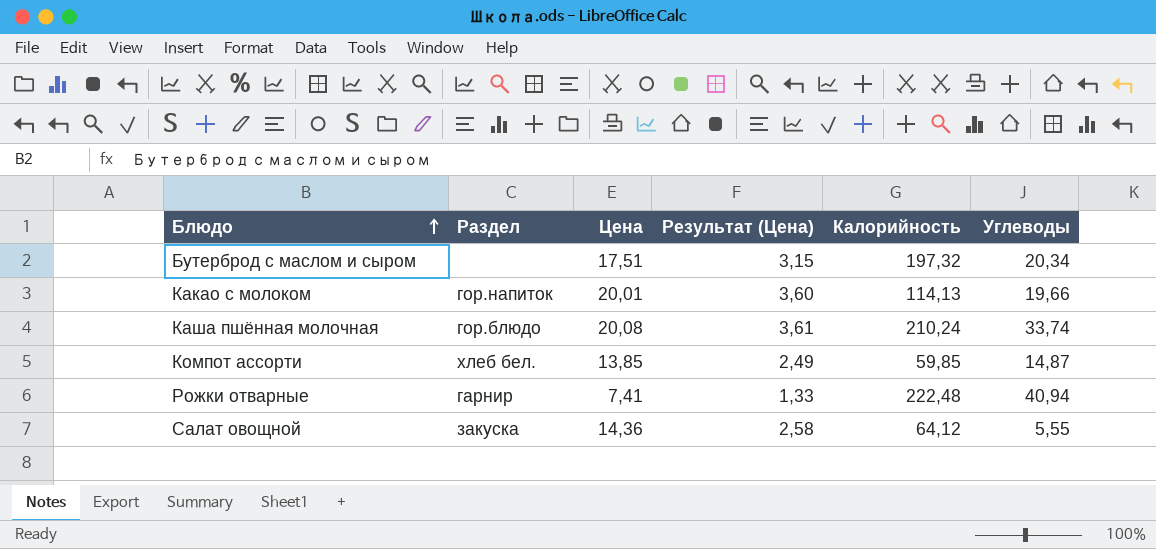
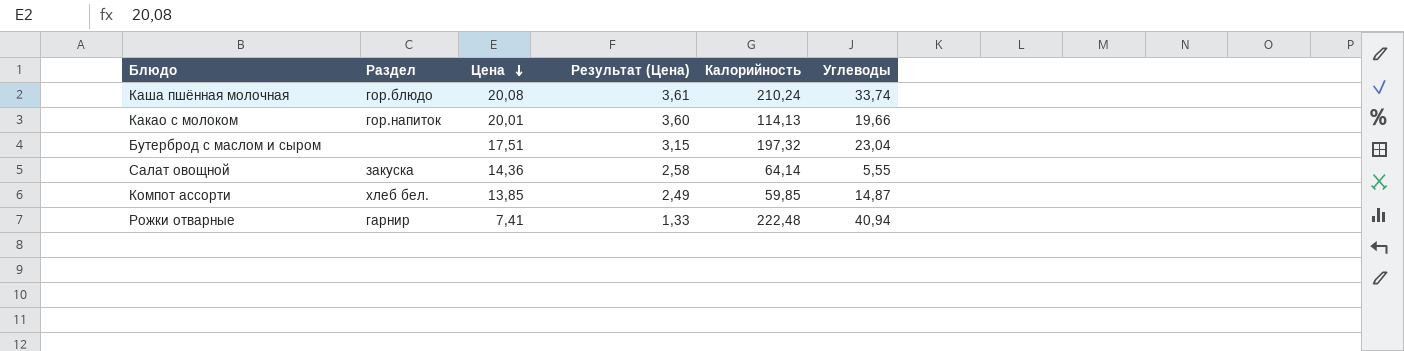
row order: Блюдо ascending -> Цена descending
Бутерброд с маслом и сыром | Углеводы: 20,34 -> 23,04
Салат овощной | Калорийность: 64,12 -> 64,14

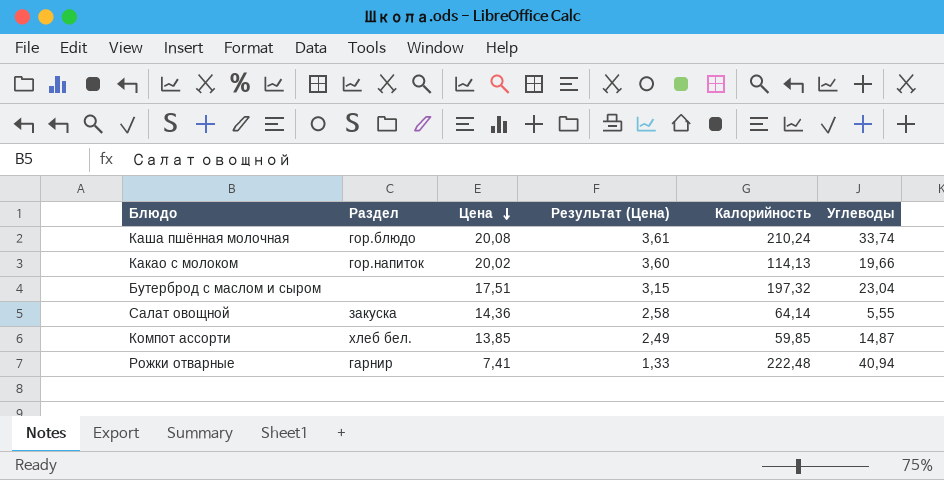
Какао с молоком | Цена: 20,01 -> 20,02

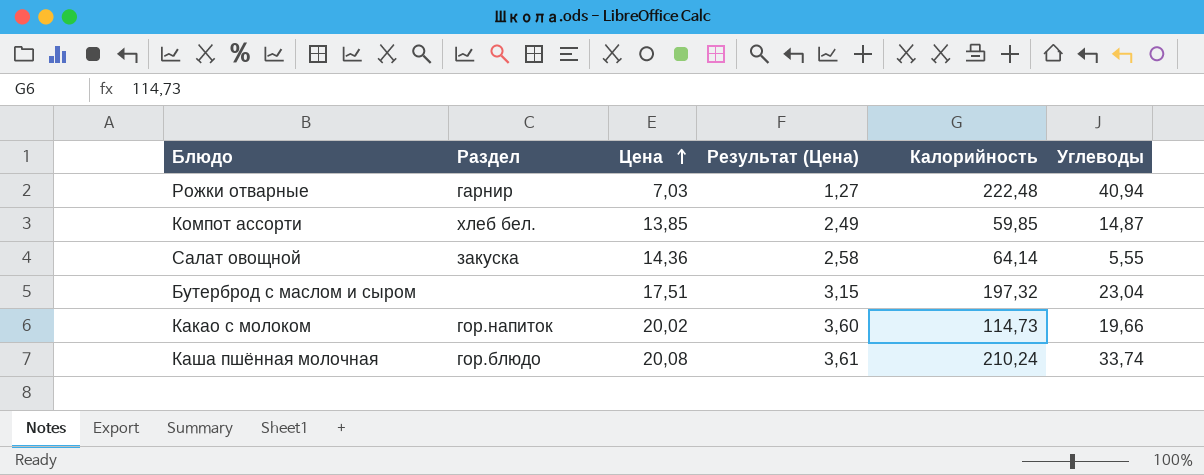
row order: Цена descending -> Цена ascending
Рожки отварные | Цена: 7,41 -> 7,03
Рожки отварные | Результат (Цена): 1,33 -> 1,27
Какао с молоком | Калорийность: 114,13 -> 114,73

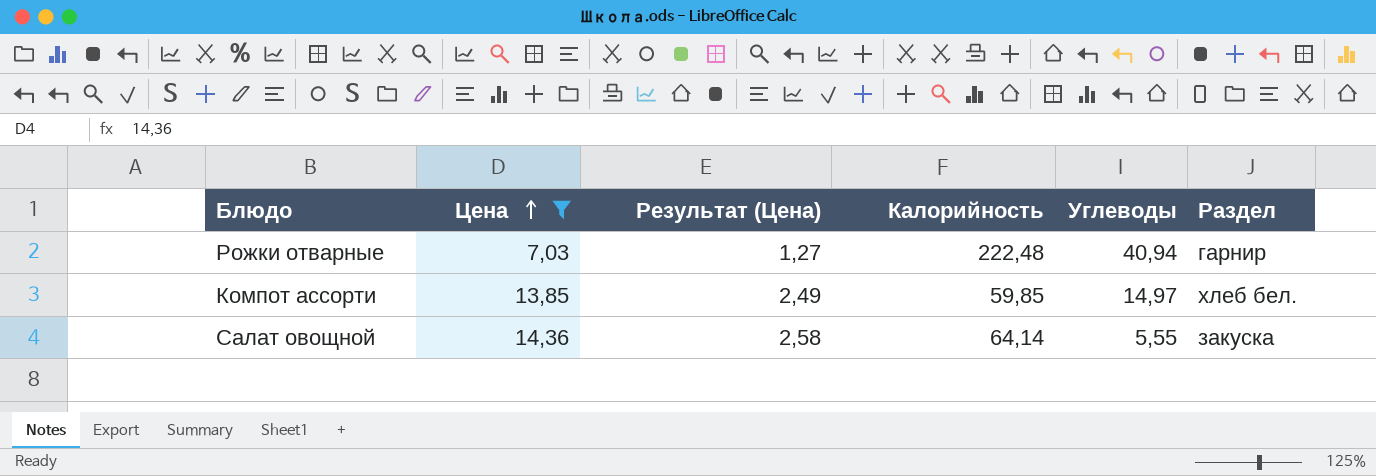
filter: none -> Цена <= 14,36
column Раздел | position: 2 -> 6
Компот ассорти | Углеводы: 14,87 -> 14,97

